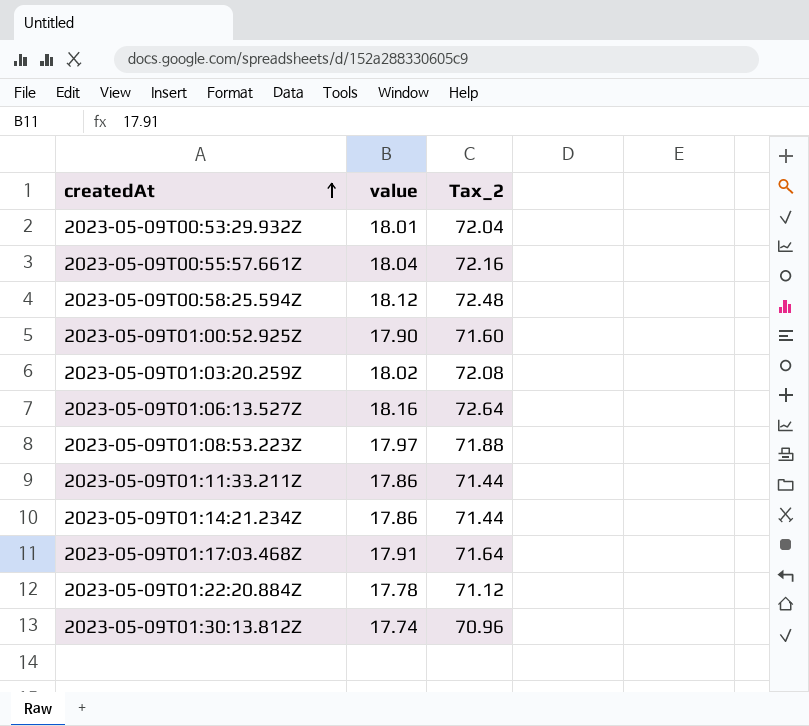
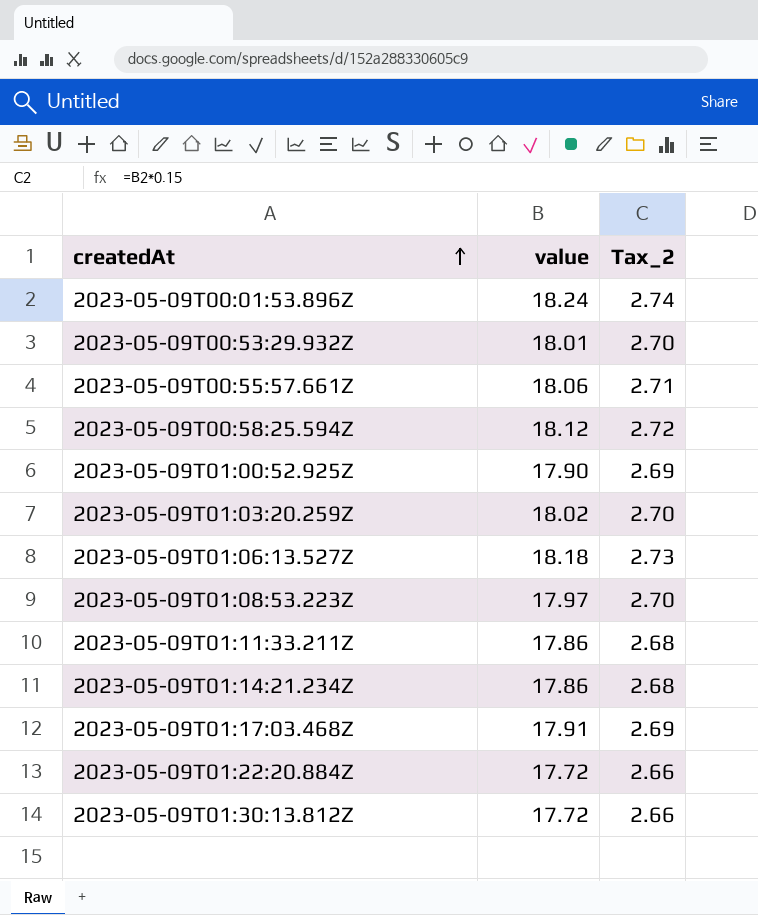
column Tax_2 | formula: [value] * 4 -> [value] * 0.15
row 2023-05-09T00:01:53.896Z: none -> 18.24 | 2.74
2023-05-09T00:55:57.661Z | value: 18.04 -> 18.06
2023-05-09T01:06:13.527Z | value: 18.16 -> 18.18
2023-05-09T01:22:20.884Z | value: 17.78 -> 17.72
2023-05-09T01:30:13.812Z | value: 17.74 -> 17.72

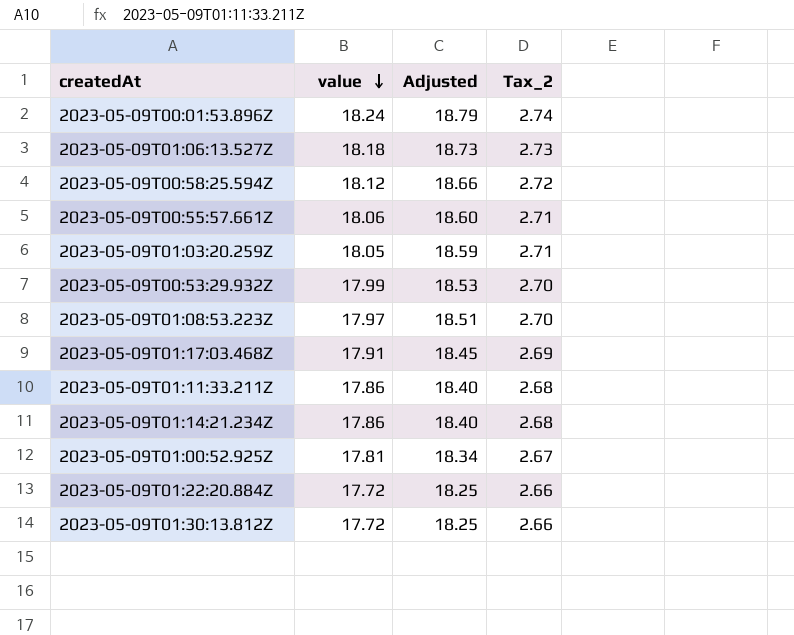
row order: createdAt ascending -> value descending
column Adjusted | formula: none -> [value] * 1.03
2023-05-09T01:03:20.259Z | value: 18.02 -> 18.05
2023-05-09T01:03:20.259Z | Tax_2: 2.70 -> 2.71
2023-05-09T00:53:29.932Z | value: 18.01 -> 17.99
2023-05-09T01:00:52.925Z | value: 17.90 -> 17.81
2023-05-09T01:00:52.925Z | Tax_2: 2.69 -> 2.67

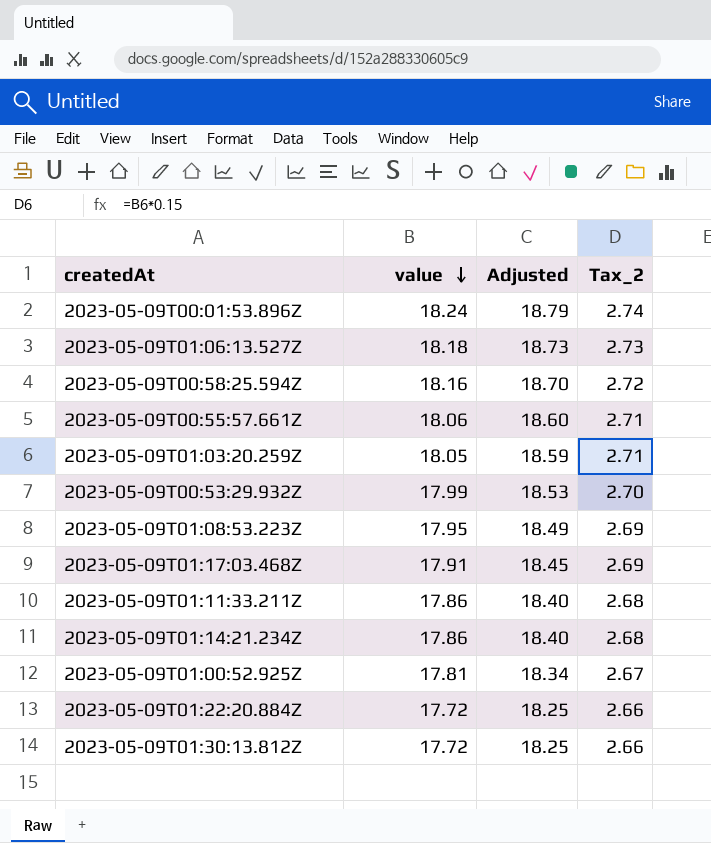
2023-05-09T00:58:25.594Z | value: 18.12 -> 18.16
2023-05-09T00:58:25.594Z | Adjusted: 18.66 -> 18.70
2023-05-09T01:08:53.223Z | value: 17.97 -> 17.95
2023-05-09T01:08:53.223Z | Adjusted: 18.51 -> 18.49
2023-05-09T01:08:53.223Z | Tax_2: 2.70 -> 2.69

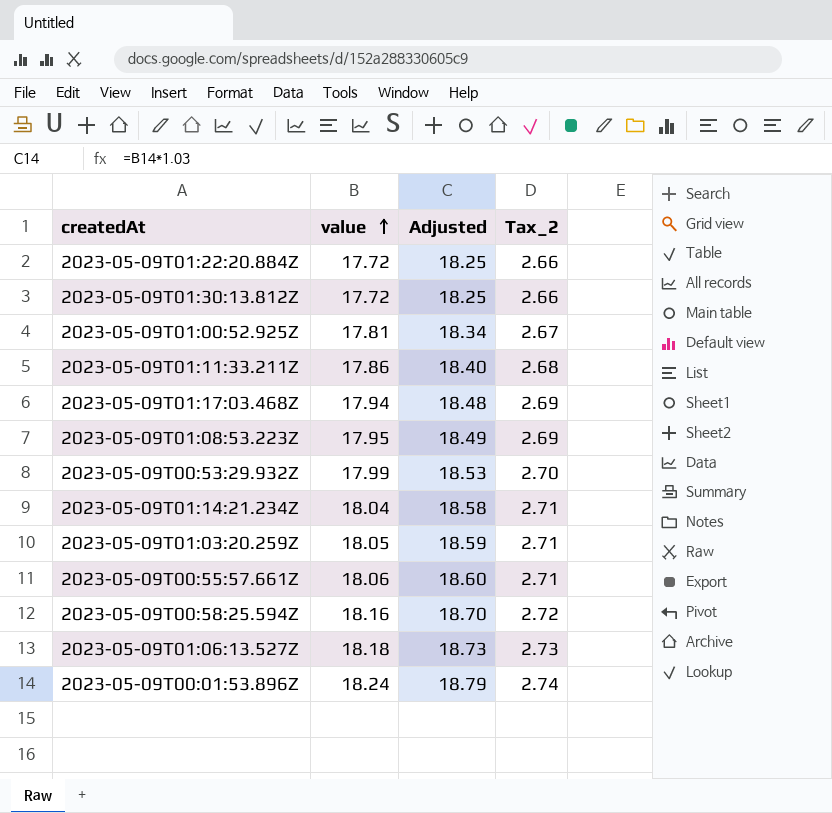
row order: value descending -> value ascending
2023-05-09T01:17:03.468Z | value: 17.91 -> 17.94
2023-05-09T01:17:03.468Z | Adjusted: 18.45 -> 18.48
2023-05-09T01:14:21.234Z | value: 17.86 -> 18.04
2023-05-09T01:14:21.234Z | Adjusted: 18.40 -> 18.58
2023-05-09T01:14:21.234Z | Tax_2: 2.68 -> 2.71

